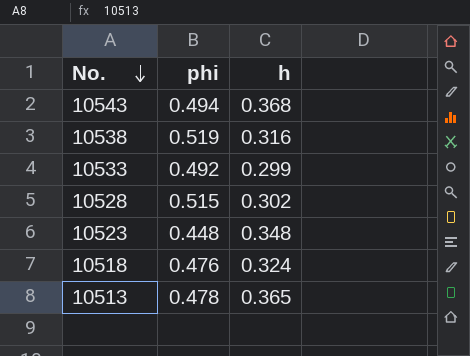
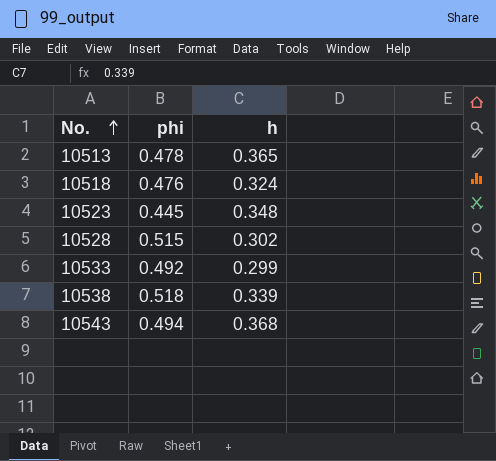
row order: No. descending -> No. ascending
10523 | phi: 0.448 -> 0.445
10538 | phi: 0.519 -> 0.518
10538 | h: 0.316 -> 0.339

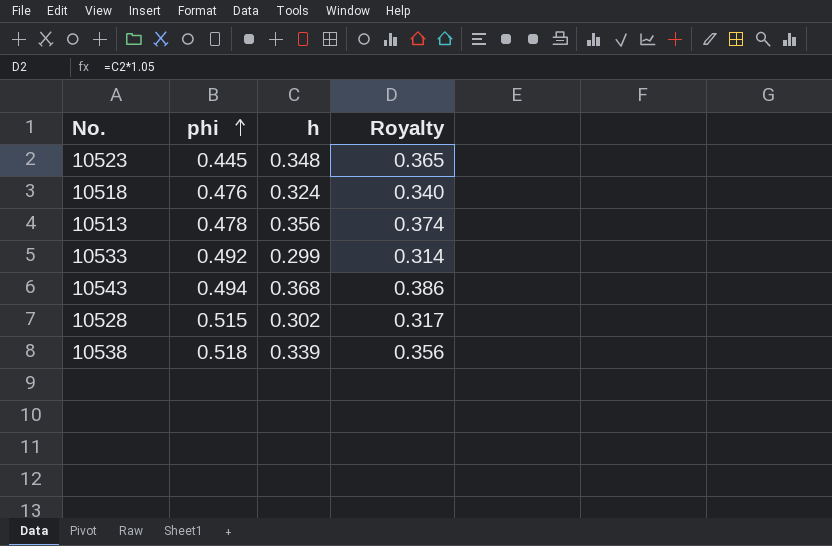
row order: No. ascending -> phi ascending
column Royalty | formula: none -> [h] * 1.05
10513 | h: 0.365 -> 0.356

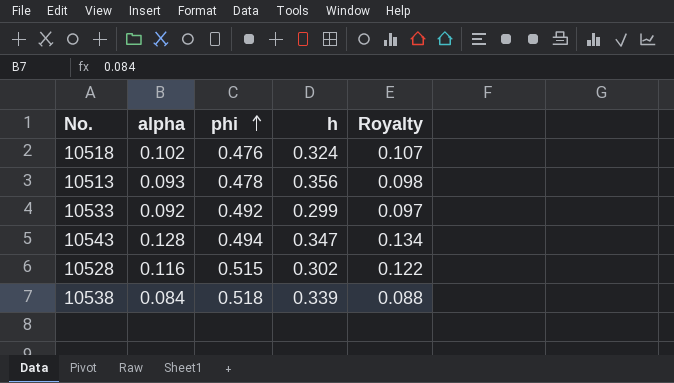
column alpha | position: none -> 2
column Royalty | formula: [h] * 1.05 -> [alpha] * 1.05
row 10523: 0.445 | 0.348 | 0.365 -> none
10543 | h: 0.368 -> 0.347

